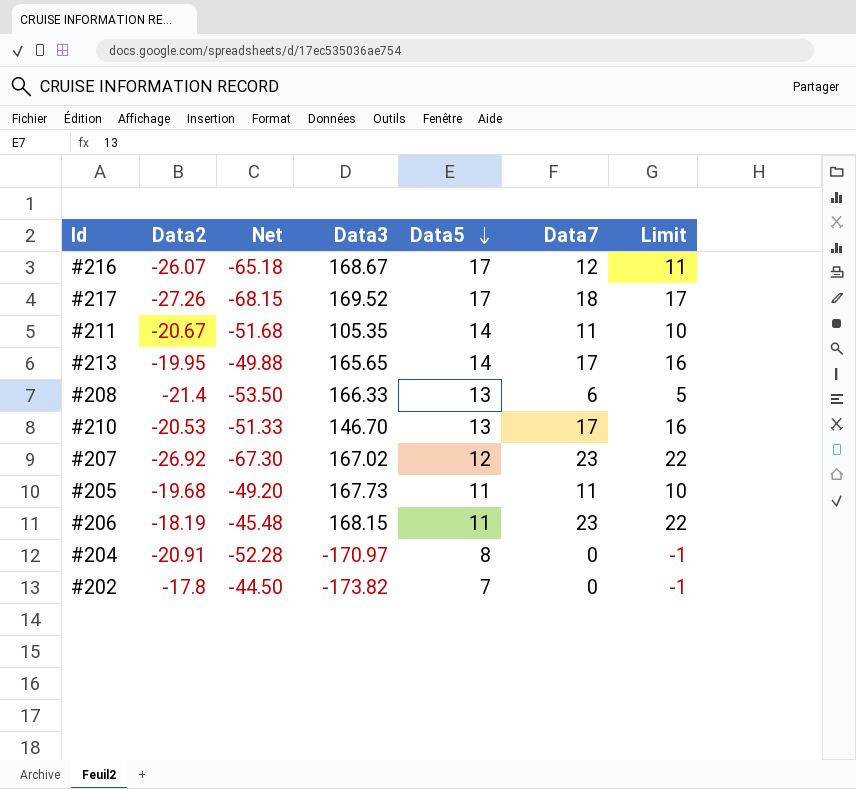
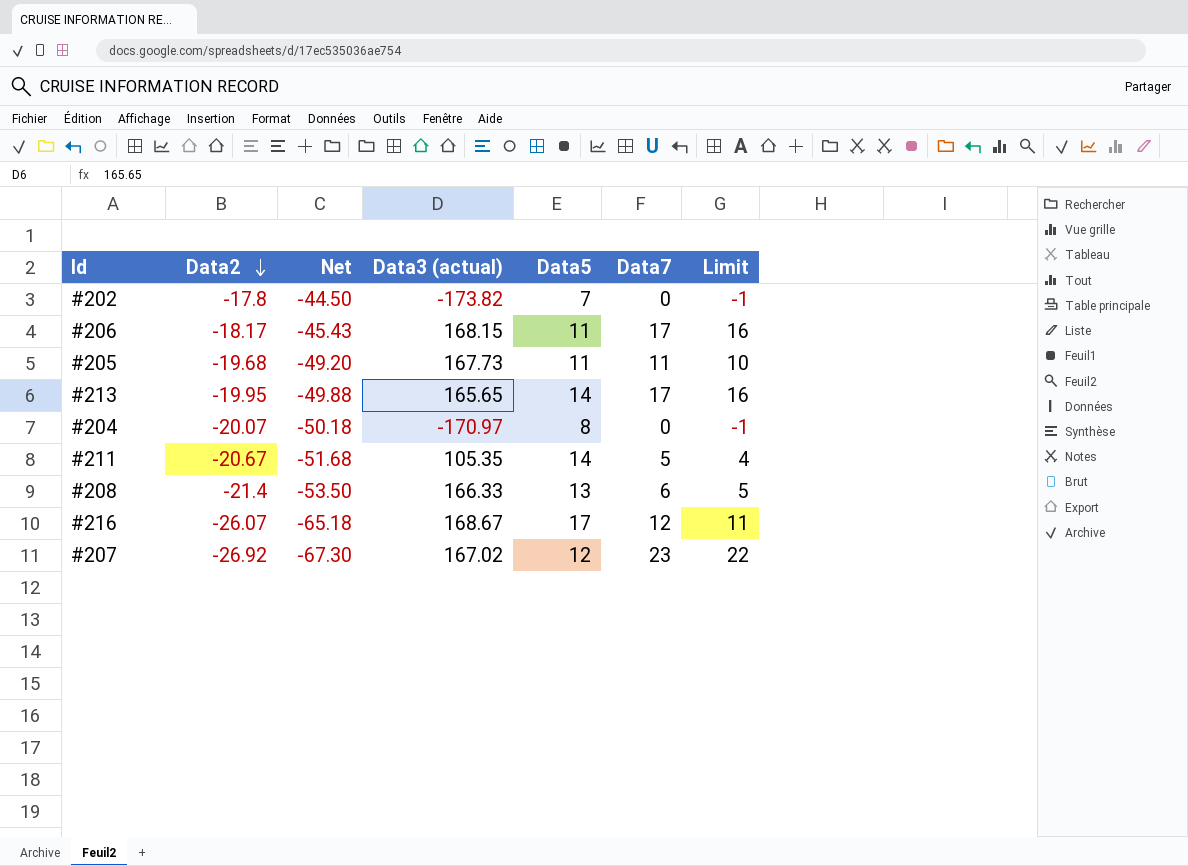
row order: Data5 descending -> Data2 descending
column name: Data3 -> Data3 (actual)
row #217: -27.26 | -68.15 | 169.52 | 17 | 18 | 17 -> none
row #210: -20.53 | -51.33 | 146.70 | 13 | 17 | 16 -> none
#206 | Data2: -18.19 -> -18.17
#206 | Net: -45.48 -> -45.43
#206 | Data7: 23 -> 17
#206 | Limit: 22 -> 16
#204 | Data2: -20.91 -> -20.07
#204 | Net: -52.28 -> -50.18
#211 | Data7: 11 -> 5
#211 | Limit: 10 -> 4

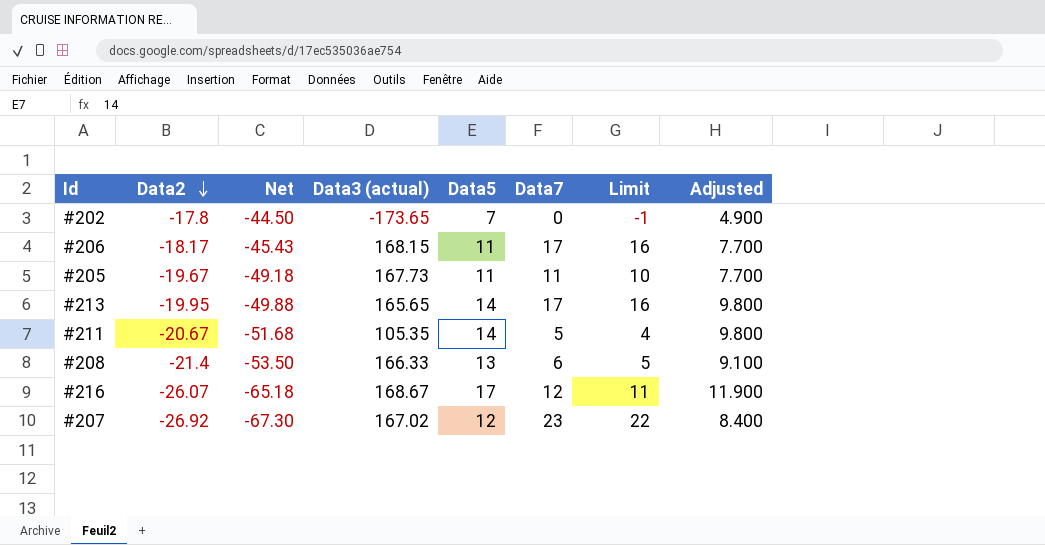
column Adjusted | formula: none -> [Data5] * 0.7
row #204: -20.07 | -50.18 | -170.97 | 8 | 0 | -1 -> none
#202 | Data3 (actual): -173.82 -> -173.65
#205 | Data2: -19.68 -> -19.67
#205 | Net: -49.20 -> -49.18

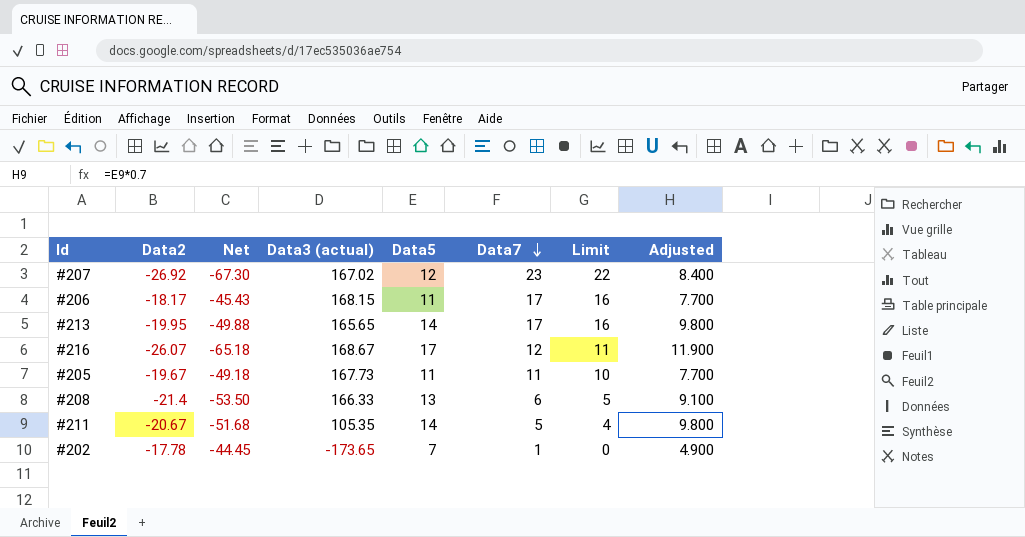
row order: Data2 descending -> Data7 descending
#202 | Data2: -17.8 -> -17.78
#202 | Net: -44.50 -> -44.45
#202 | Data7: 0 -> 1
#202 | Limit: -1 -> 0

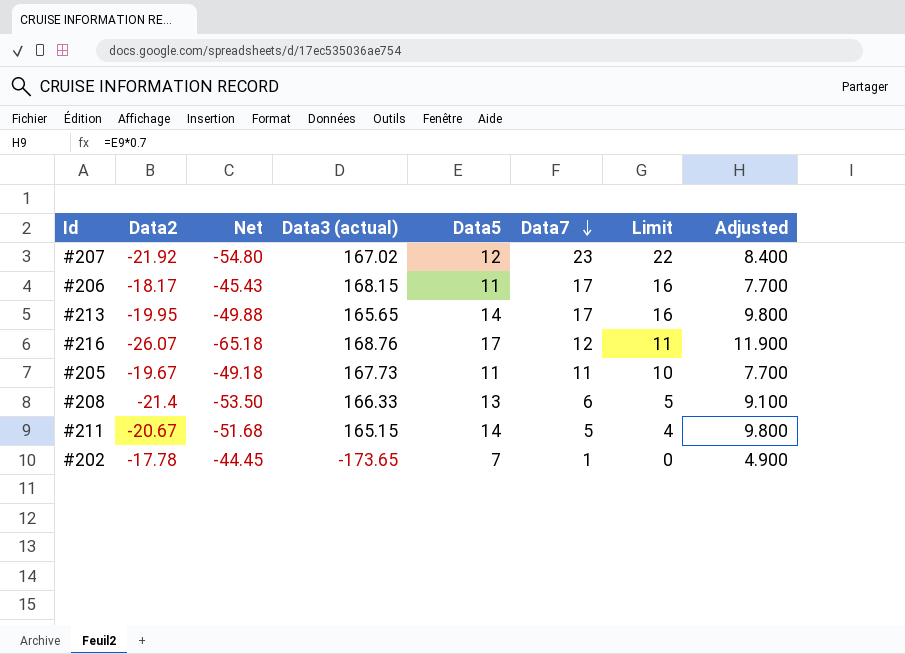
#207 | Data2: -26.92 -> -21.92
#207 | Net: -67.30 -> -54.80
#216 | Data3 (actual): 168.67 -> 168.76
#211 | Data3 (actual): 105.35 -> 165.15

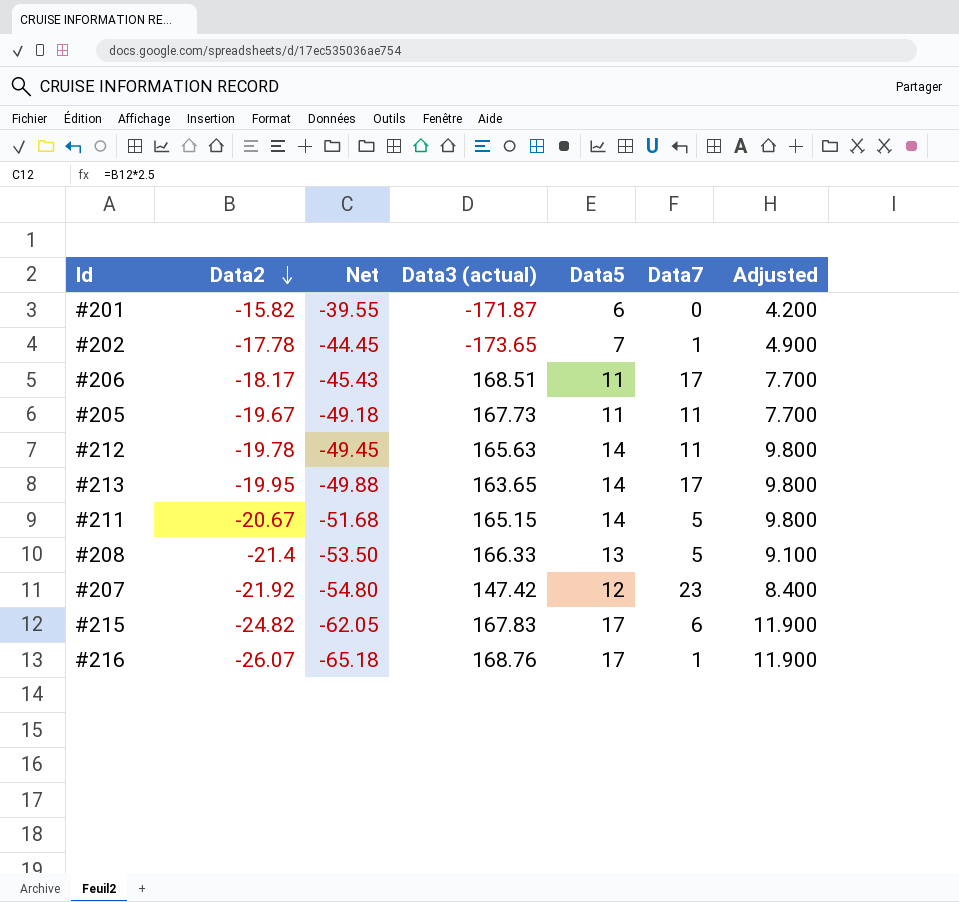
row order: Data7 descending -> Data2 descending
column Limit | formula: [Data7] - 1 -> none
row #201: none -> -15.82 | -39.55 | -171.87 | 6 | 0 | 4.200
#206 | Data3 (actual): 168.15 -> 168.51
row #212: none -> -19.78 | -49.45 | 165.63 | 14 | 11 | 9.800
#213 | Data3 (actual): 165.65 -> 163.65
#208 | Data7: 6 -> 5
#207 | Data3 (actual): 167.02 -> 147.42
row #215: none -> -24.82 | -62.05 | 167.83 | 17 | 6 | 11.900
#216 | Data7: 12 -> 1

